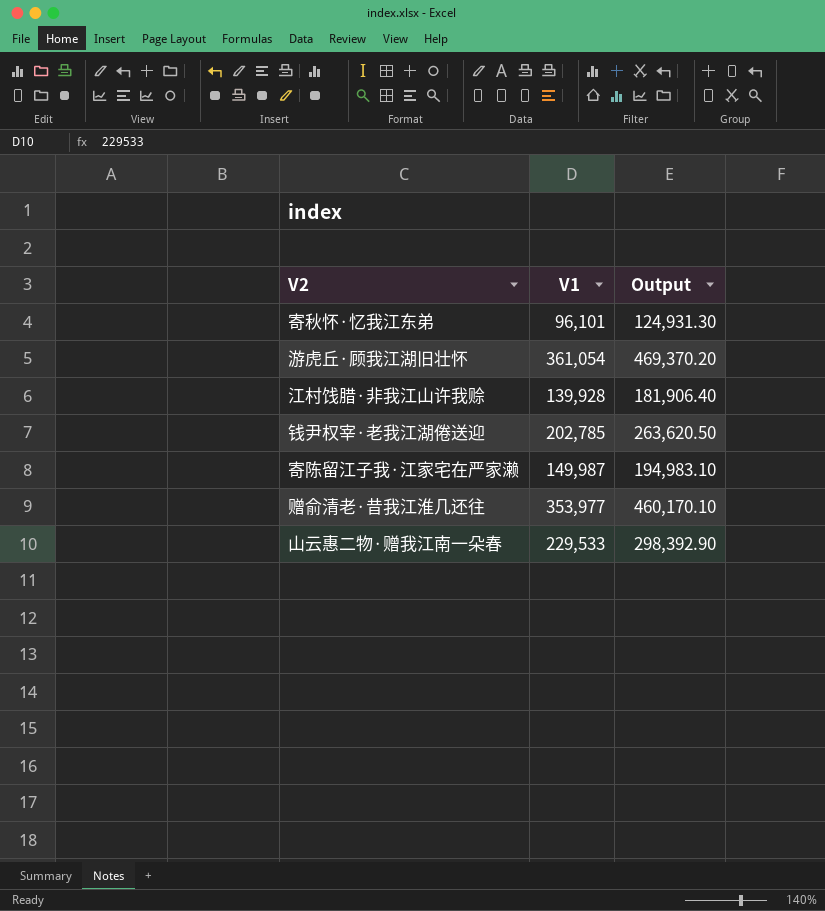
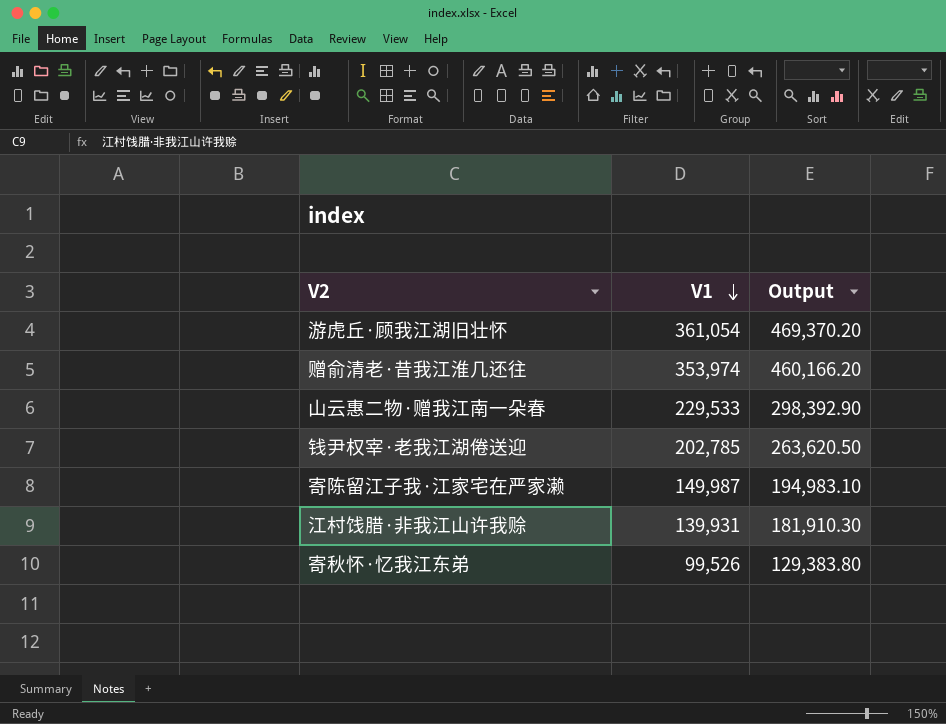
row order: none -> V1 descending
赠俞清老·昔我江淮几还往 | V1: 353,977 -> 353,974
赠俞清老·昔我江淮几还往 | Output: 460,170.10 -> 460,166.20
江村饯腊·非我江山许我赊 | V1: 139,928 -> 139,931
江村饯腊·非我江山许我赊 | Output: 181,906.40 -> 181,910.30
寄秋怀·忆我江东弟 | V1: 96,101 -> 99,526
寄秋怀·忆我江东弟 | Output: 124,931.30 -> 129,383.80

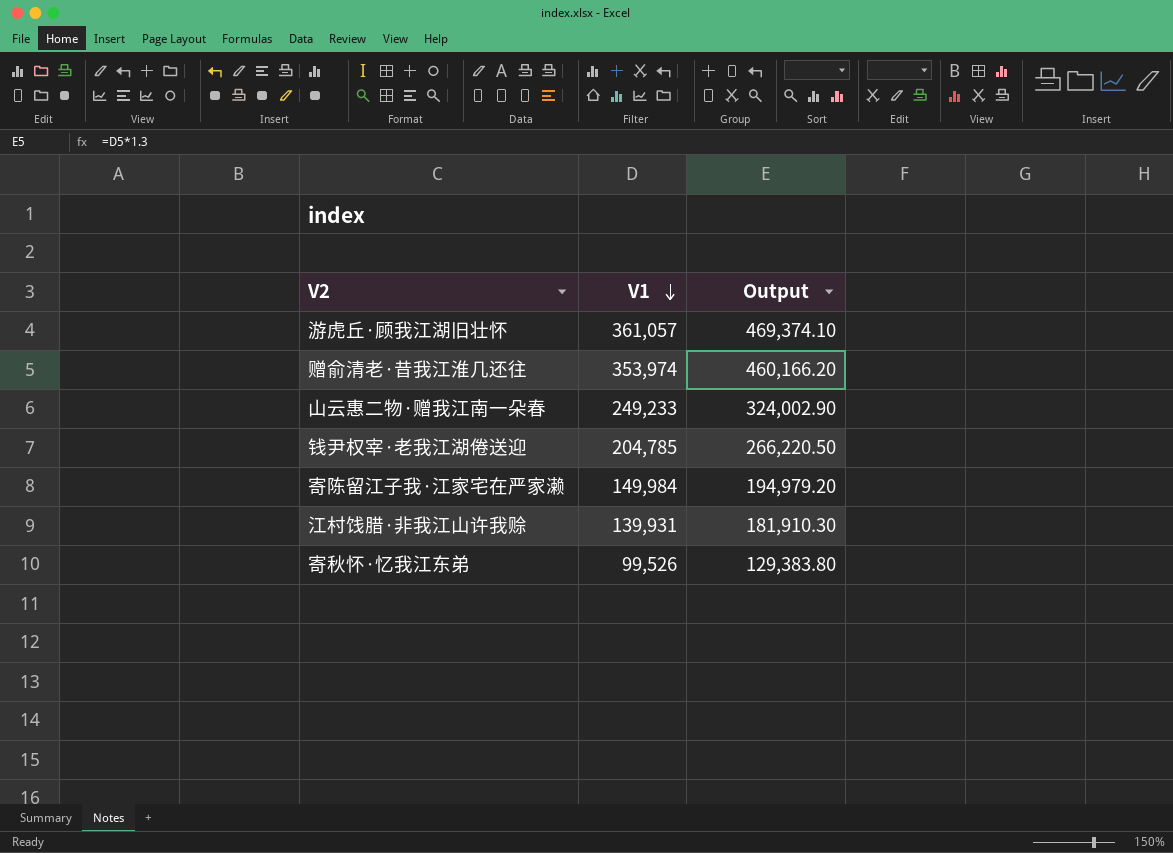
游虎丘·顾我江湖旧壮怀 | V1: 361,054 -> 361,057
游虎丘·顾我江湖旧壮怀 | Output: 469,370.20 -> 469,374.10
山云惠二物·赠我江南一朵春 | V1: 229,533 -> 249,233
山云惠二物·赠我江南一朵春 | Output: 298,392.90 -> 324,002.90
钱尹权宰·老我江湖倦送迎 | V1: 202,785 -> 204,785
钱尹权宰·老我江湖倦送迎 | Output: 263,620.50 -> 266,220.50
寄陈留江子我·江家宅在严家濑 | V1: 149,987 -> 149,984
寄陈留江子我·江家宅在严家濑 | Output: 194,983.10 -> 194,979.20

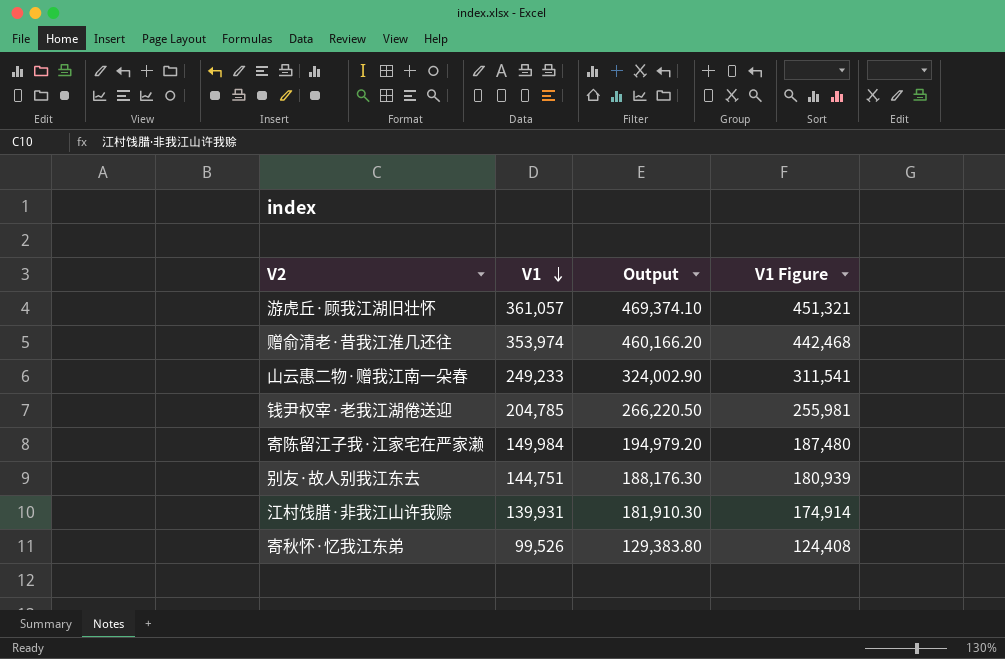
column V1 Figure | formula: none -> [V1] * 1.25
row 别友·故人别我江东去: none -> 144,751 | 188,176.30 | 180,939

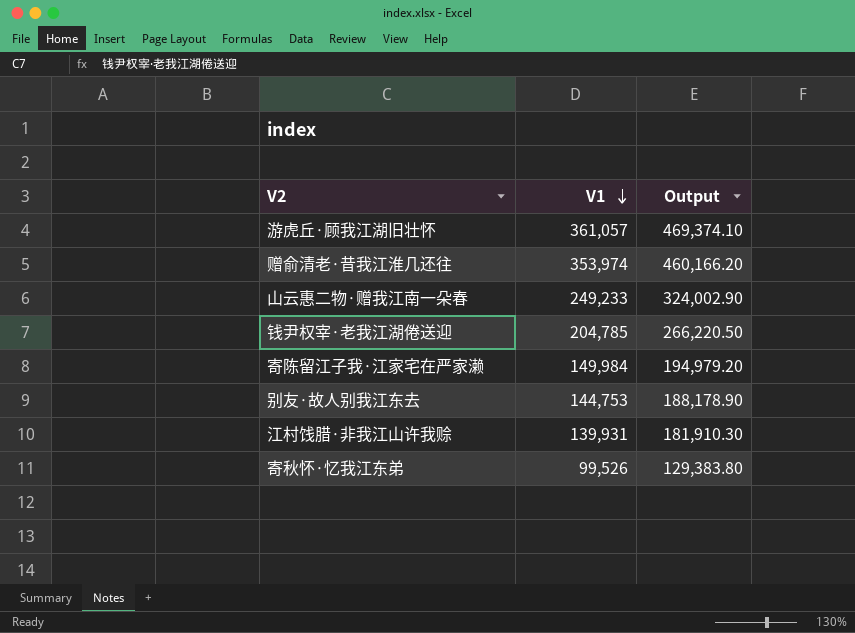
column V1 Figure | formula: [V1] * 1.25 -> none
别友·故人别我江东去 | V1: 144,751 -> 144,753
别友·故人别我江东去 | Output: 188,176.30 -> 188,178.90

